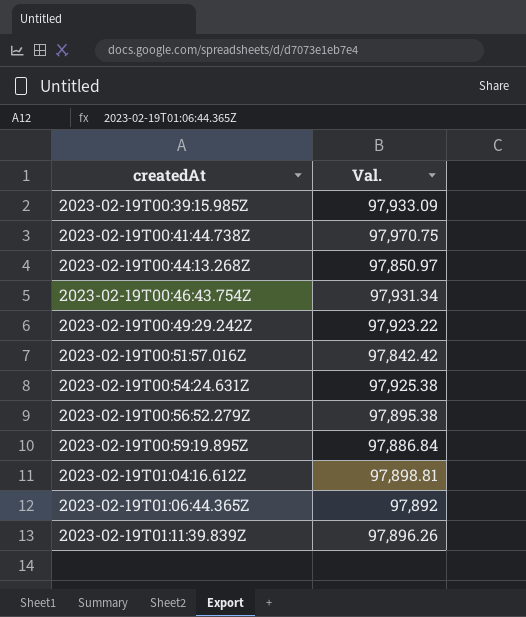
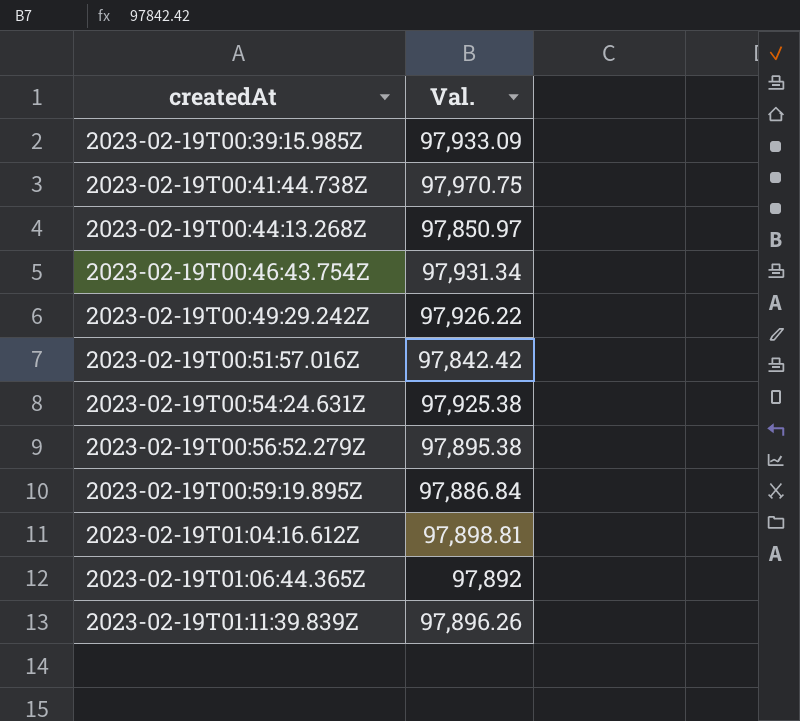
2023-02-19T00:49:29.242Z | Val.: 97,923.22 -> 97,926.22

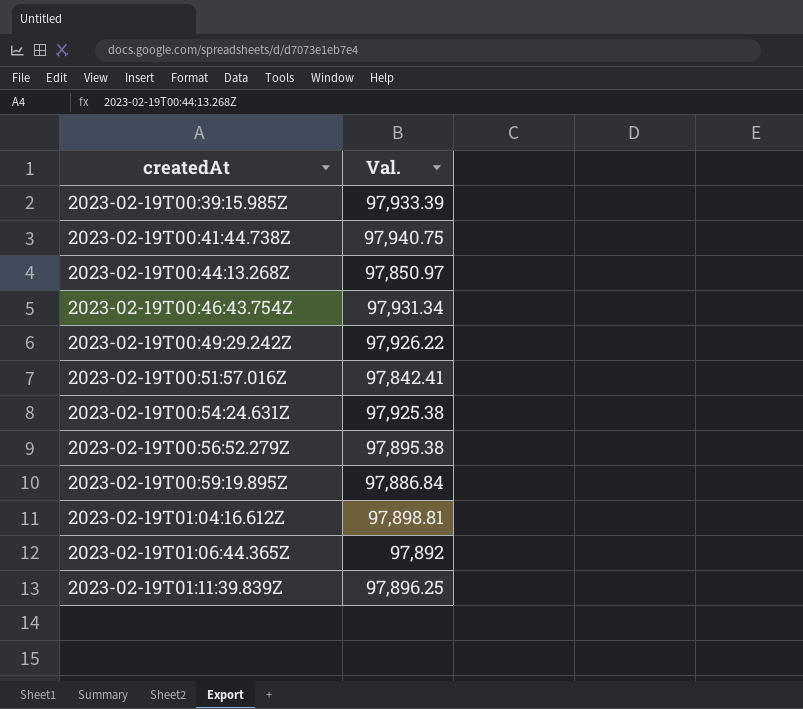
2023-02-19T00:39:15.985Z | Val.: 97,933.09 -> 97,933.39
2023-02-19T00:41:44.738Z | Val.: 97,970.75 -> 97,940.75
2023-02-19T00:51:57.016Z | Val.: 97,842.42 -> 97,842.41
2023-02-19T01:11:39.839Z | Val.: 97,896.26 -> 97,896.25

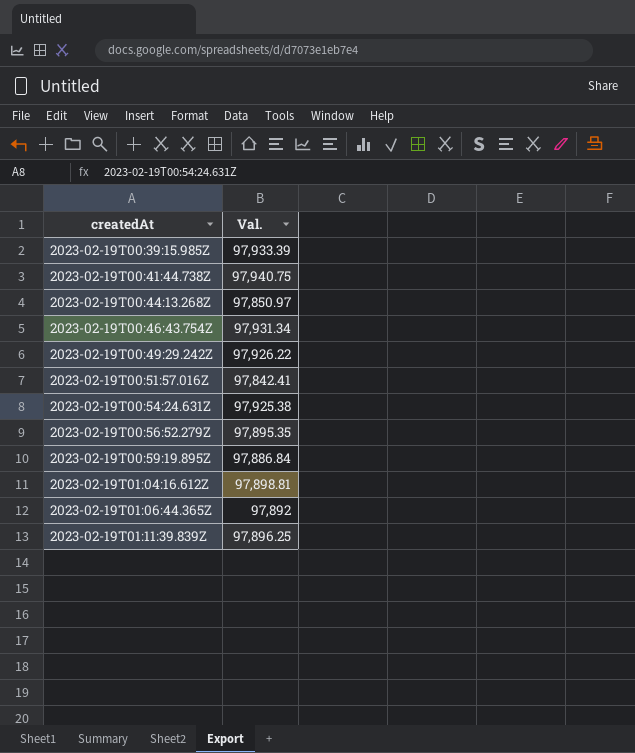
2023-02-19T00:56:52.279Z | Val.: 97,895.38 -> 97,895.35

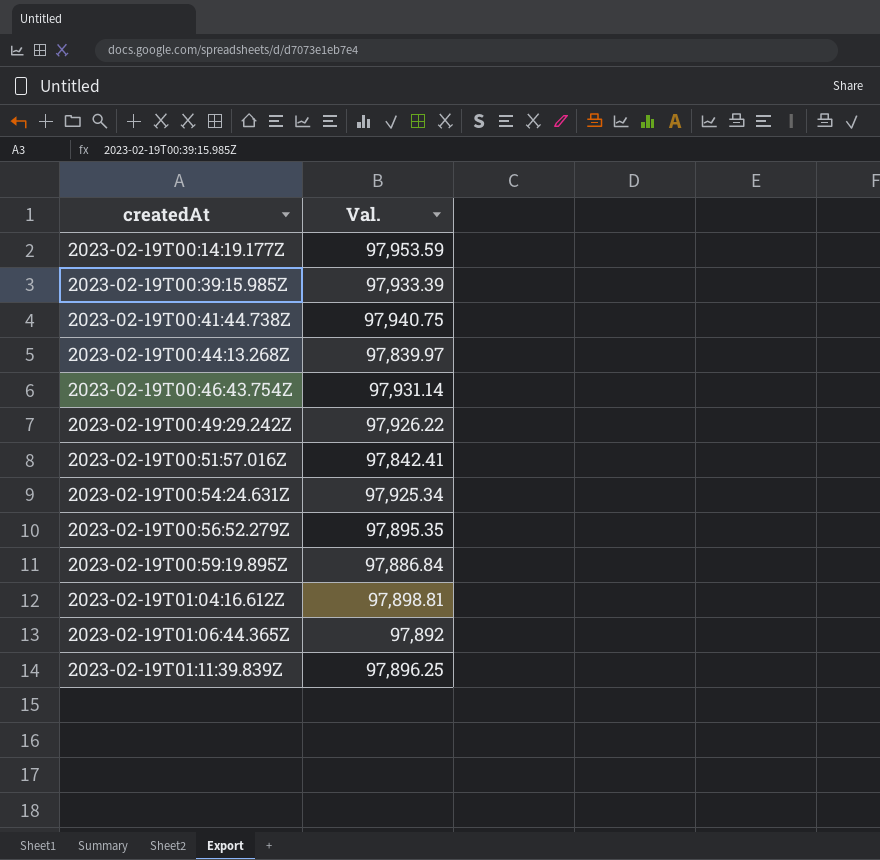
row 2023-02-19T00:14:19.177Z: none -> 97,953.59
2023-02-19T00:44:13.268Z | Val.: 97,850.97 -> 97,839.97
2023-02-19T00:46:43.754Z | Val.: 97,931.34 -> 97,931.14
2023-02-19T00:54:24.631Z | Val.: 97,925.38 -> 97,925.34

